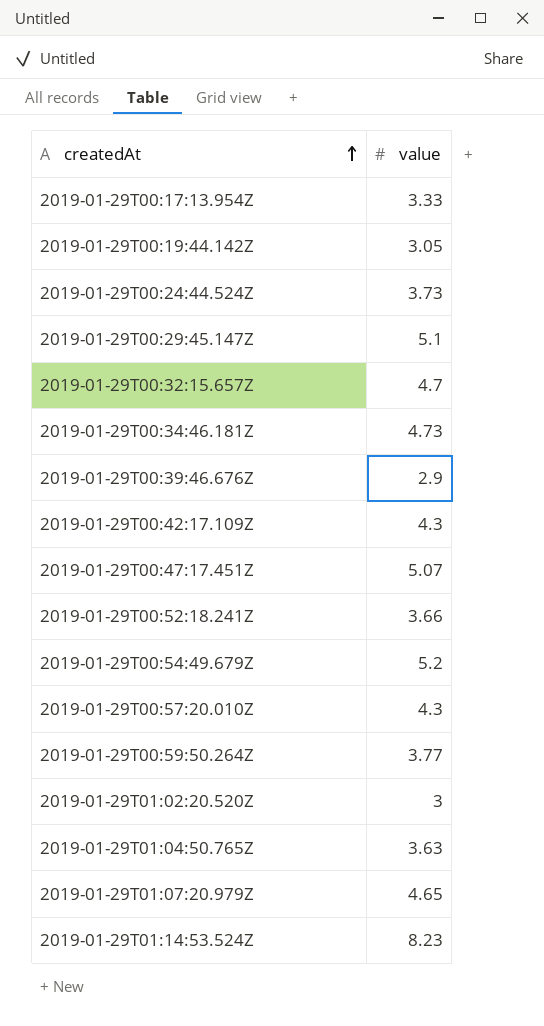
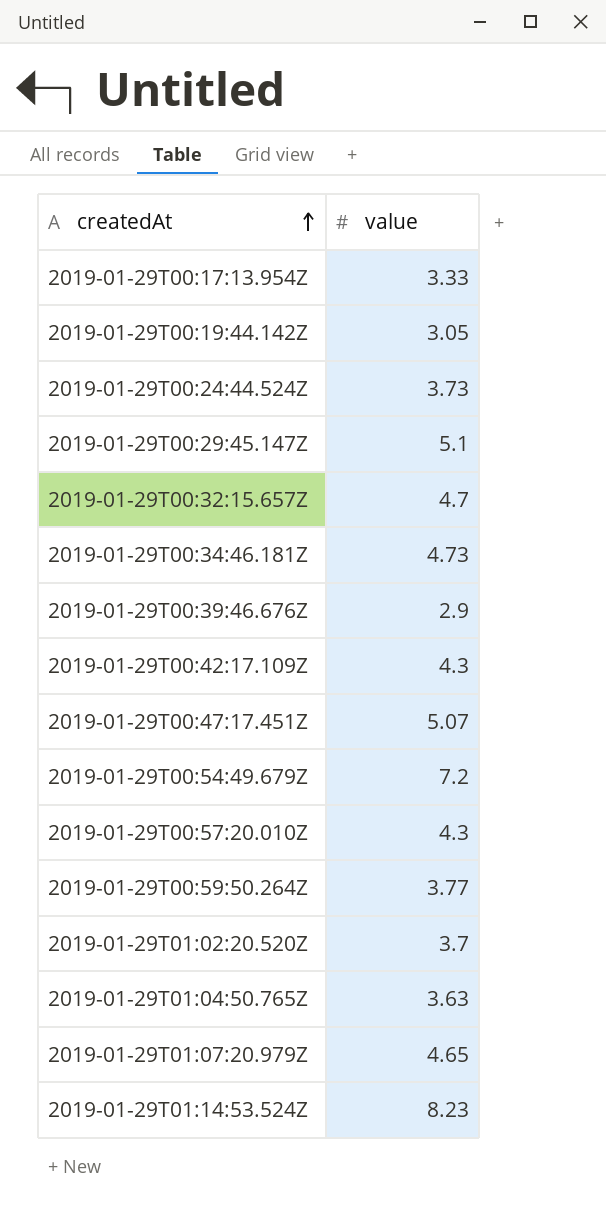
row 2019-01-29T00:52:18.241Z: 3.66 -> none
2019-01-29T00:54:49.679Z | value: 5.2 -> 7.2
2019-01-29T01:02:20.520Z | value: 3 -> 3.7

